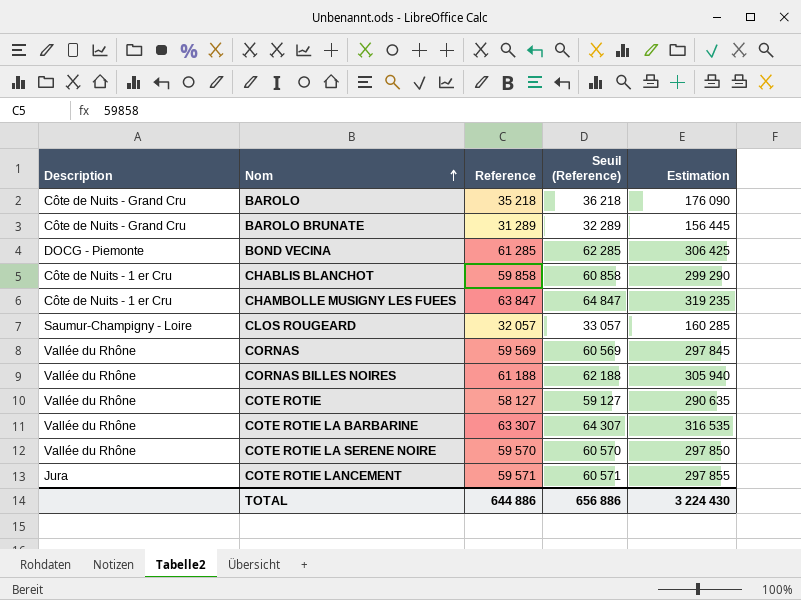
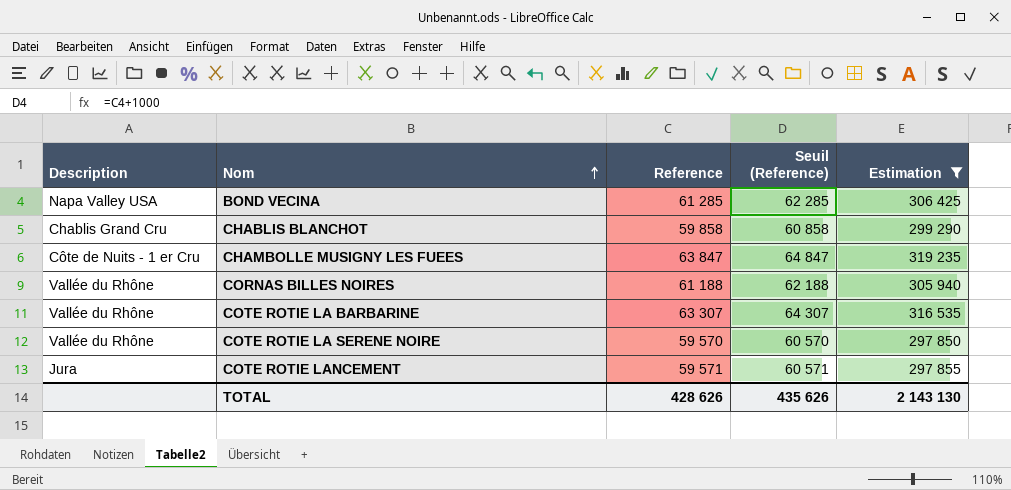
filter: none -> Estimation >= 297 850
BOND VECINA | Description: DOCG - Piemonte -> Napa Valley USA
CHABLIS BLANCHOT | Description: Côte de Nuits - 1 er Cru -> Chablis Grand Cru
TOTAL | Reference: 644 886 -> 428 626
TOTAL | Seuil (Reference): 656 886 -> 435 626
TOTAL | Estimation: 3 224 430 -> 2 143 130

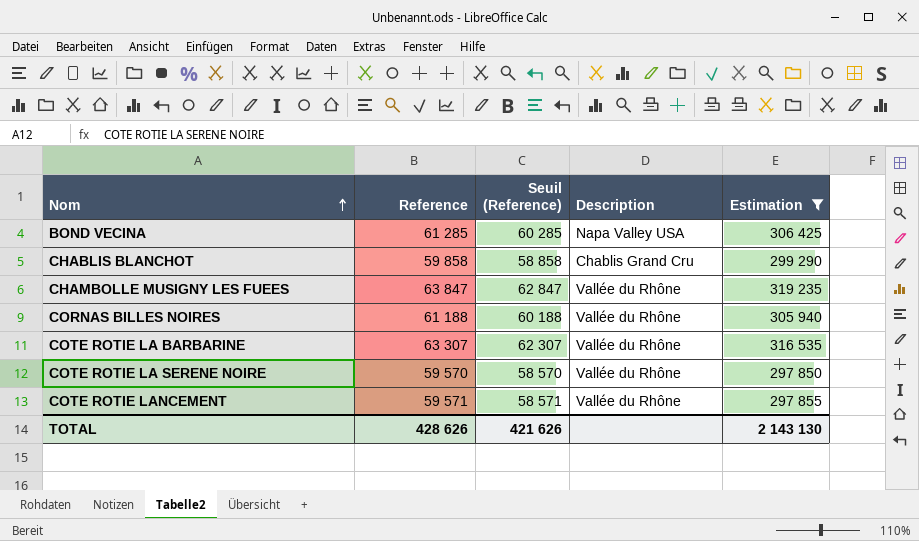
column Seuil (Reference) | formula: [Reference] + 1000 -> [Reference] - 1000
column Description | position: 1 -> 4
CHAMBOLLE MUSIGNY LES FUEES | Description: Côte de Nuits - 1 er Cru -> Vallée du Rhône
COTE ROTIE LANCEMENT | Description: Jura -> Vallée du Rhône
TOTAL | Seuil (Reference): 435 626 -> 421 626

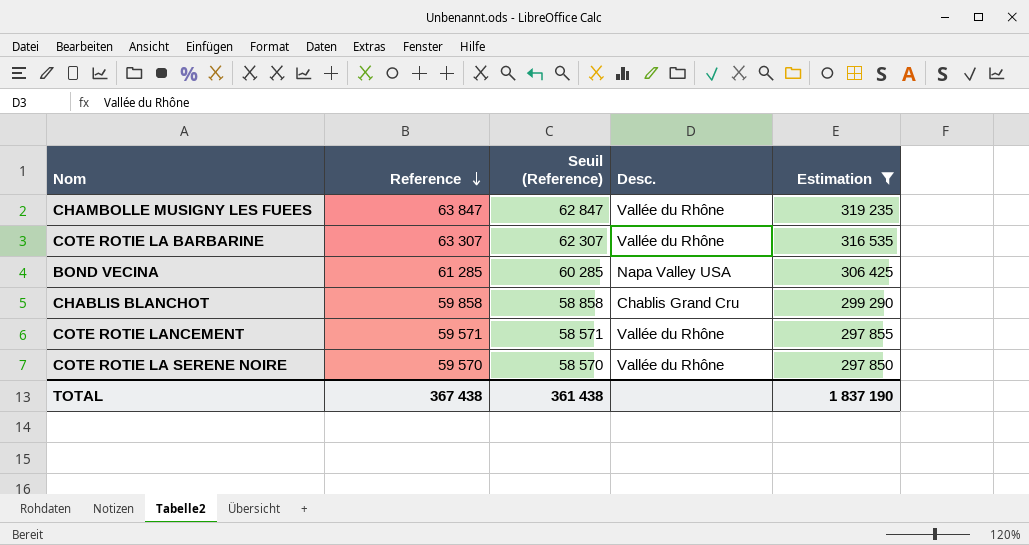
row order: Nom ascending -> Reference descending
column name: Description -> Desc.
row CORNAS BILLES NOIRES: 61 188 | 60 188 | Vallée du Rhône | 305 940 -> none
TOTAL | Reference: 428 626 -> 367 438
TOTAL | Seuil (Reference): 421 626 -> 361 438
TOTAL | Estimation: 2 143 130 -> 1 837 190

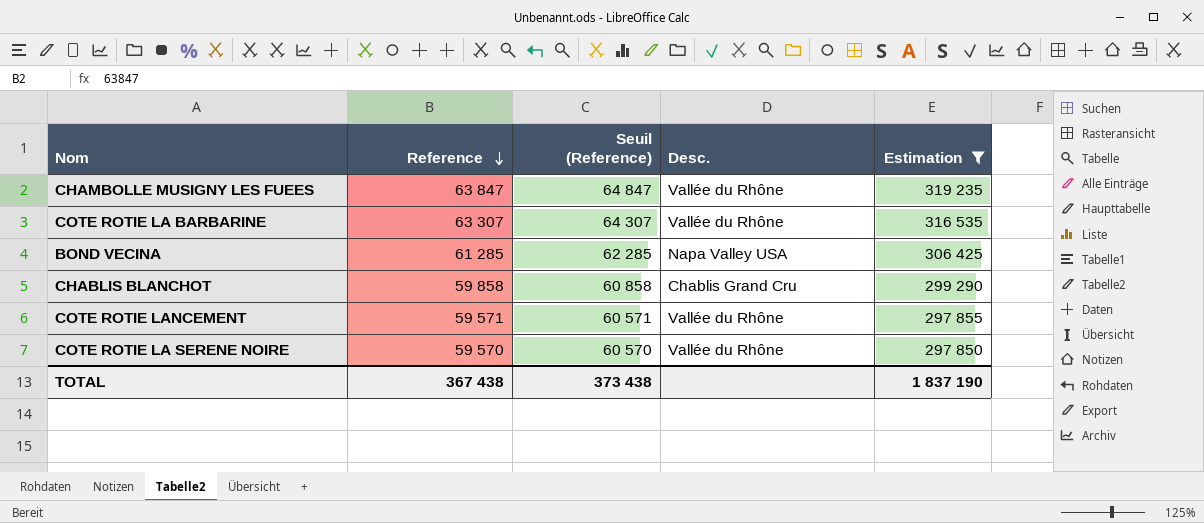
column Seuil (Reference) | formula: [Reference] - 1000 -> [Reference] + 1000
TOTAL | Seuil (Reference): 361 438 -> 373 438

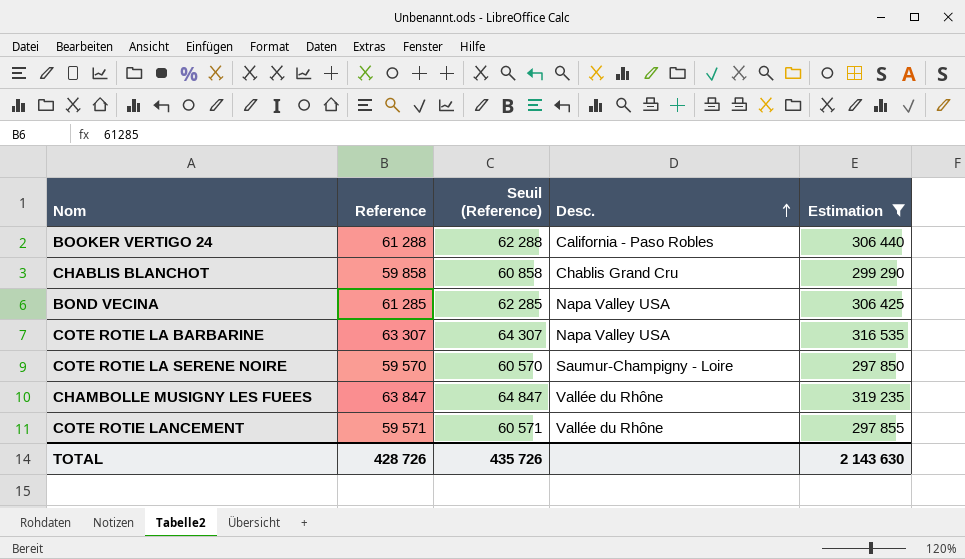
row order: Reference descending -> Desc. ascending
row BOOKER VERTIGO 24: none -> 61 288 | 62 288 | California - Paso Robles | 306 440
COTE ROTIE LA BARBARINE | Desc.: Vallée du Rhône -> Napa Valley USA
COTE ROTIE LA SERENE NOIRE | Desc.: Vallée du Rhône -> Saumur-Champigny - Loire
TOTAL | Reference: 367 438 -> 428 726
TOTAL | Seuil (Reference): 373 438 -> 435 726
TOTAL | Estimation: 1 837 190 -> 2 143 630

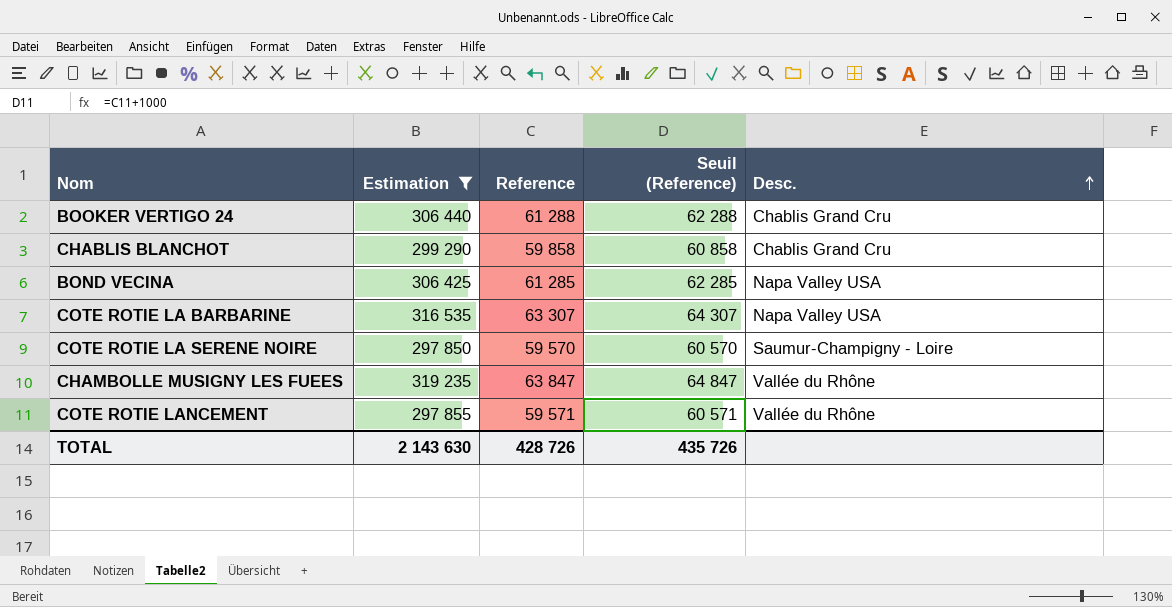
column Estimation | position: 5 -> 2
BOOKER VERTIGO 24 | Desc.: California - Paso Robles -> Chablis Grand Cru

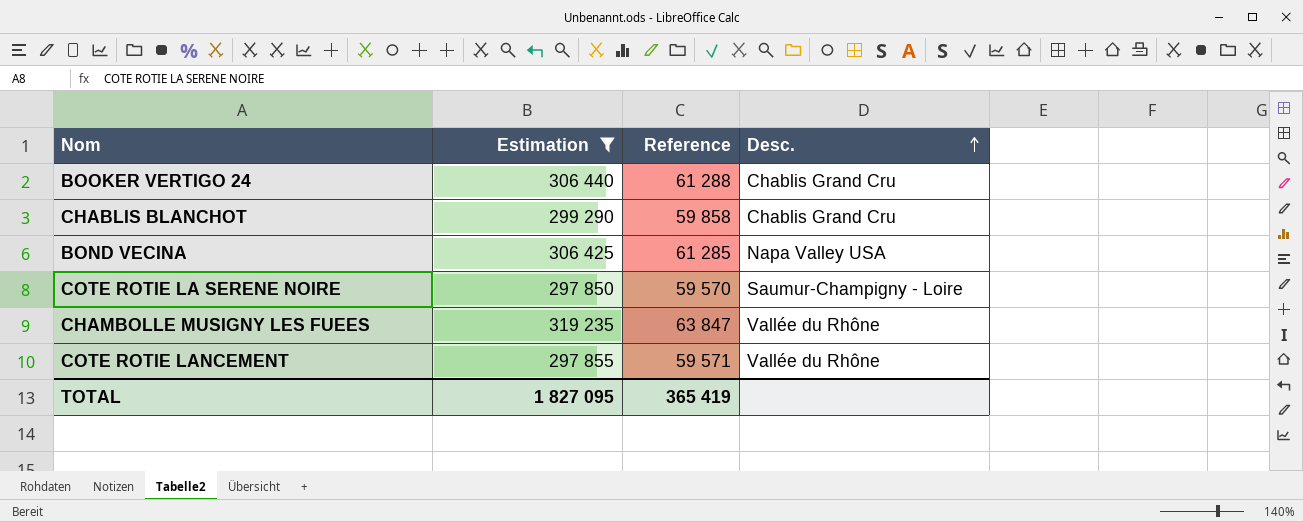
column Seuil (Reference) | formula: [Reference] + 1000 -> none
row COTE ROTIE LA BARBARINE: 316 535 | 63 307 | 64 307 | Napa Valley USA -> none
TOTAL | Estimation: 2 143 630 -> 1 827 095
TOTAL | Reference: 428 726 -> 365 419

